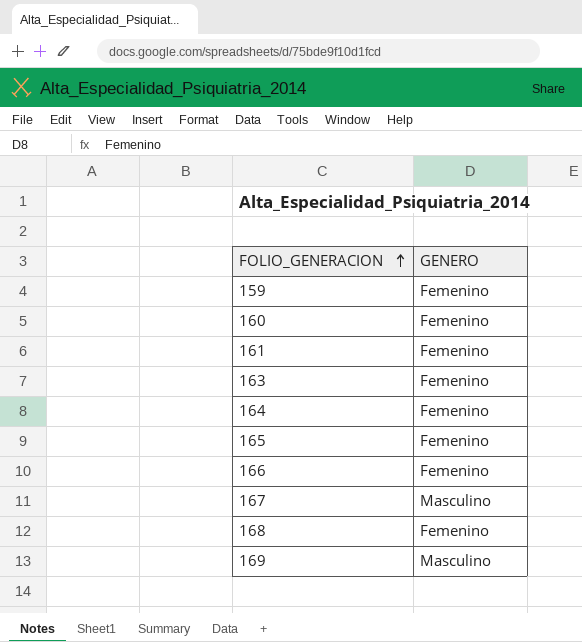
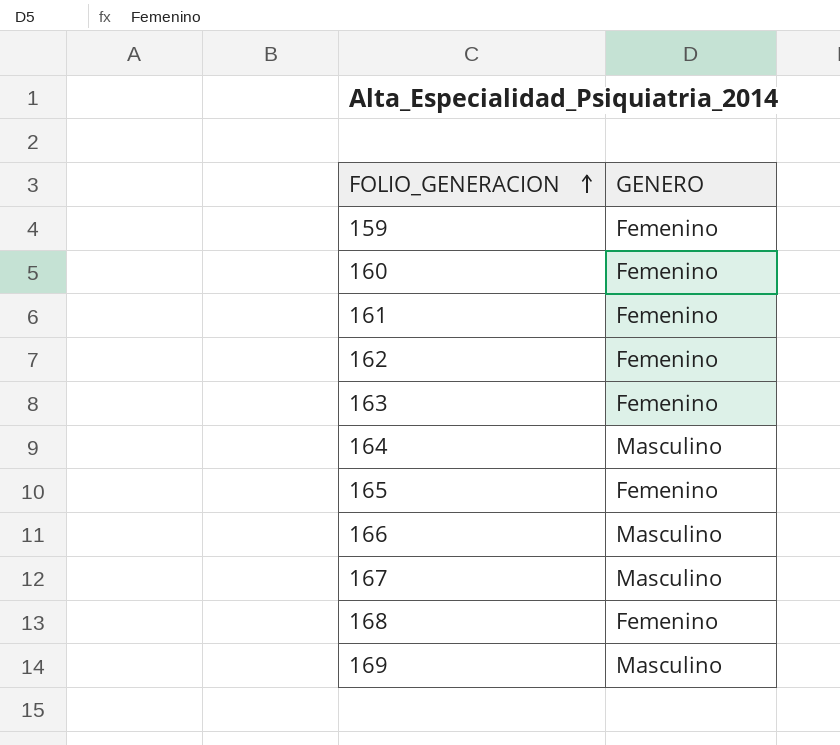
row 162: none -> Femenino
164 | GENERO: Femenino -> Masculino
166 | GENERO: Femenino -> Masculino

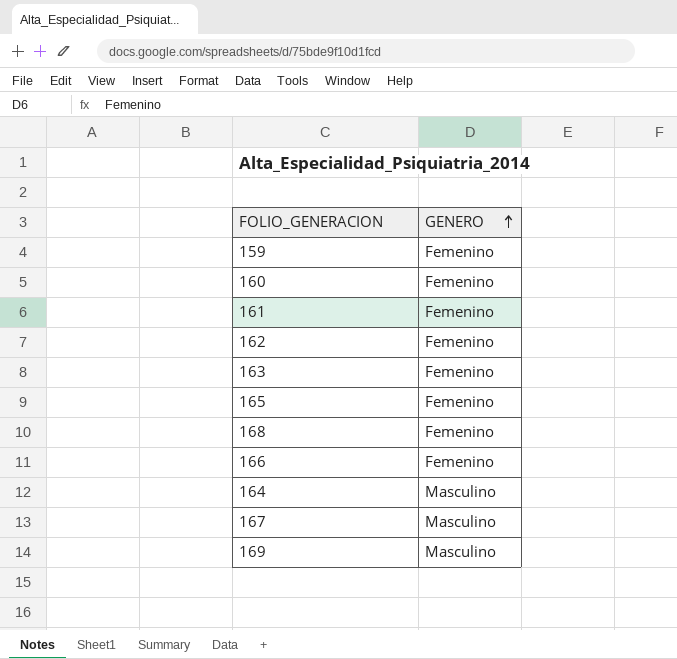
row order: FOLIO_GENERACION ascending -> GENERO ascending
166 | GENERO: Masculino -> Femenino

